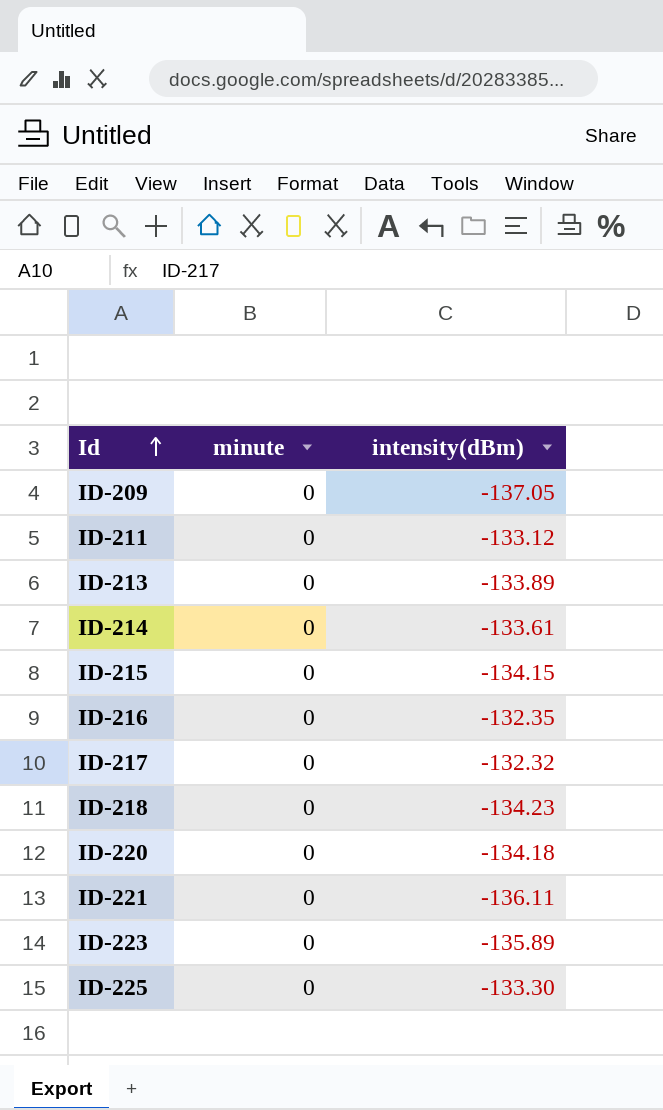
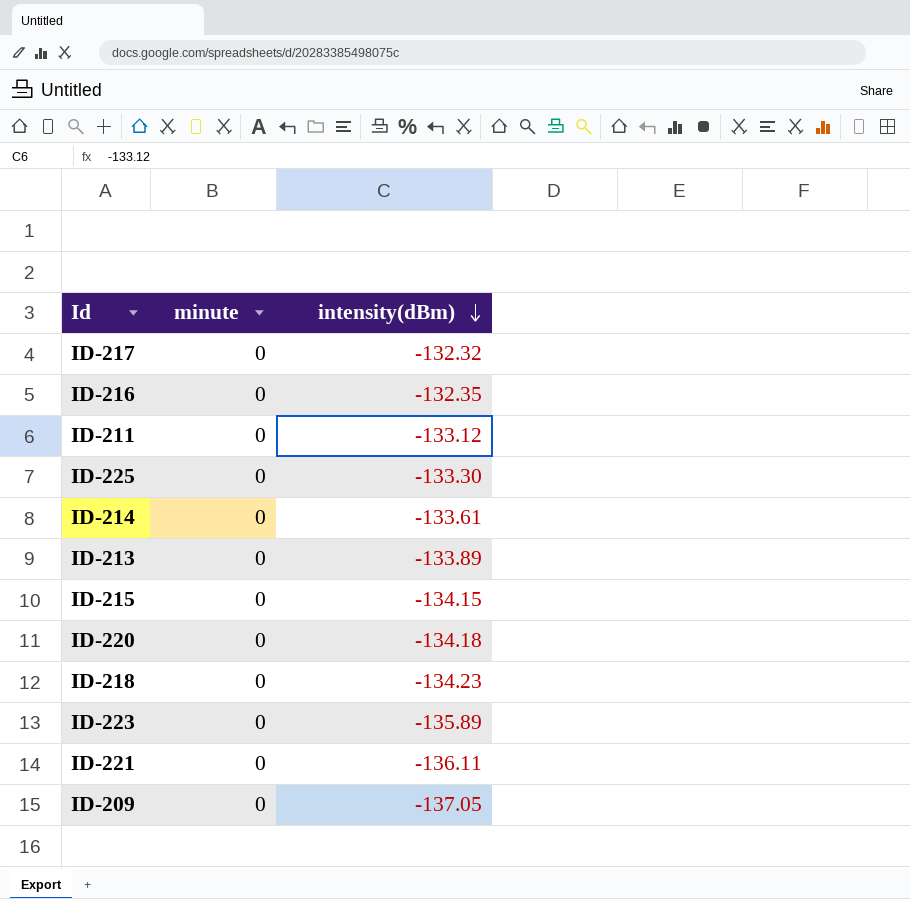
row order: Id ascending -> intensity(dBm) descending

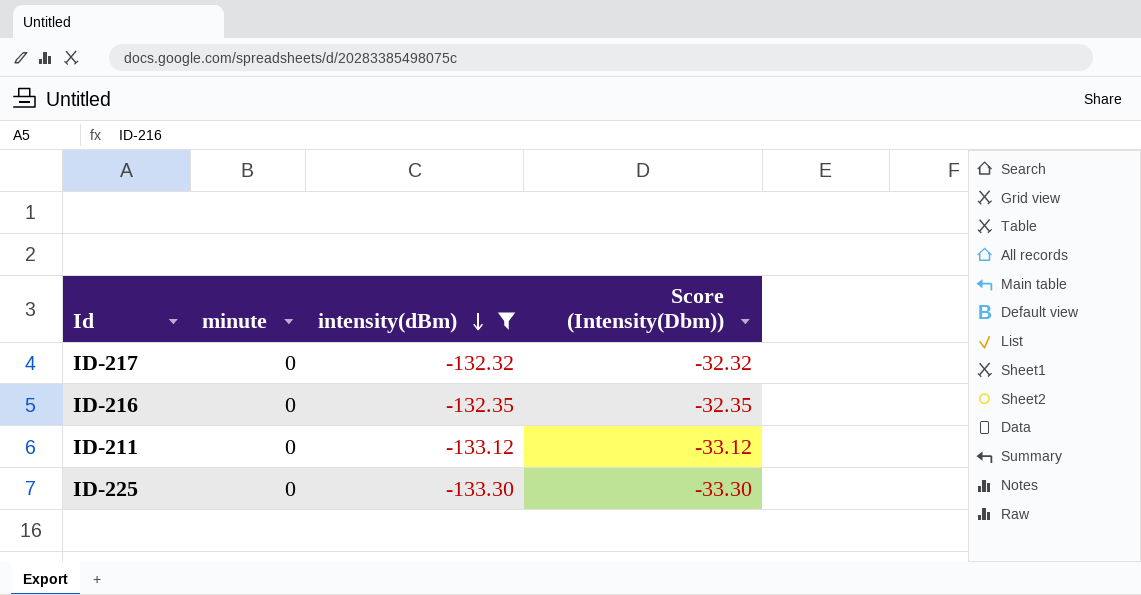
filter: none -> intensity(dBm) >= -133.30
column Score (Intensity(Dbm)) | formula: none -> [intensity(dBm)] + 100

